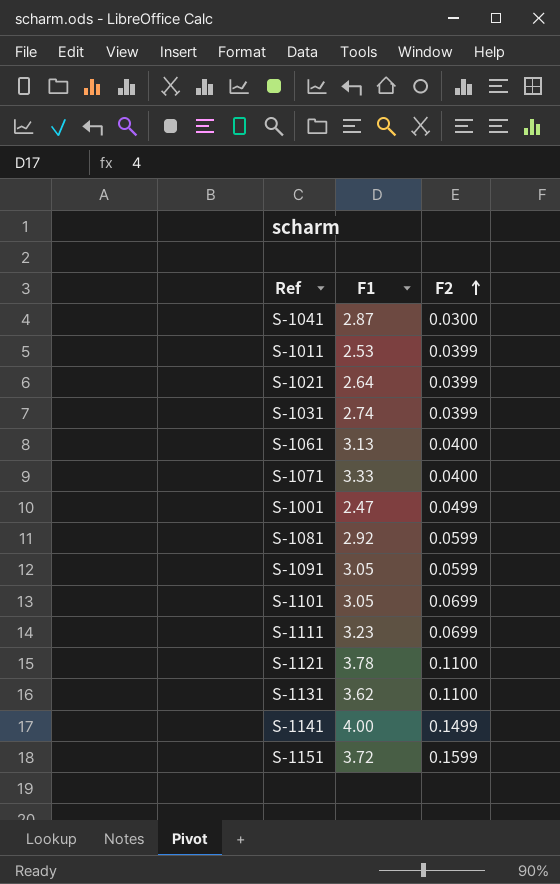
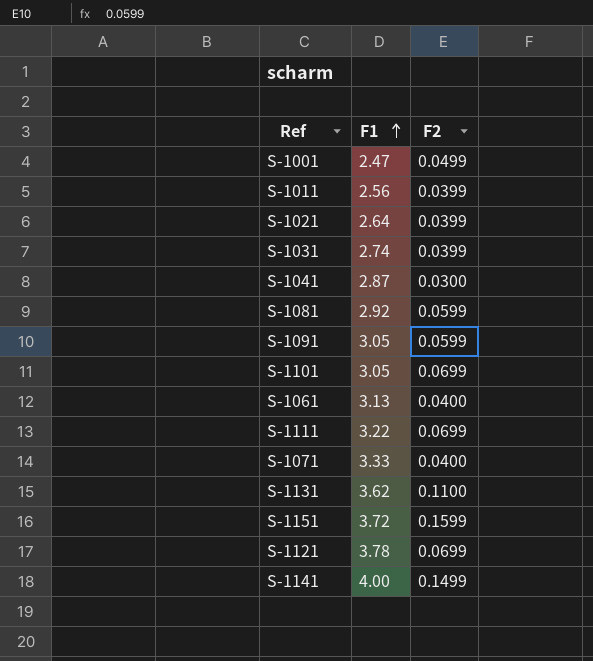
row order: F2 ascending -> F1 ascending
S-1011 | F1: 2.53 -> 2.56
S-1111 | F1: 3.23 -> 3.22
S-1121 | F2: 0.1100 -> 0.0699

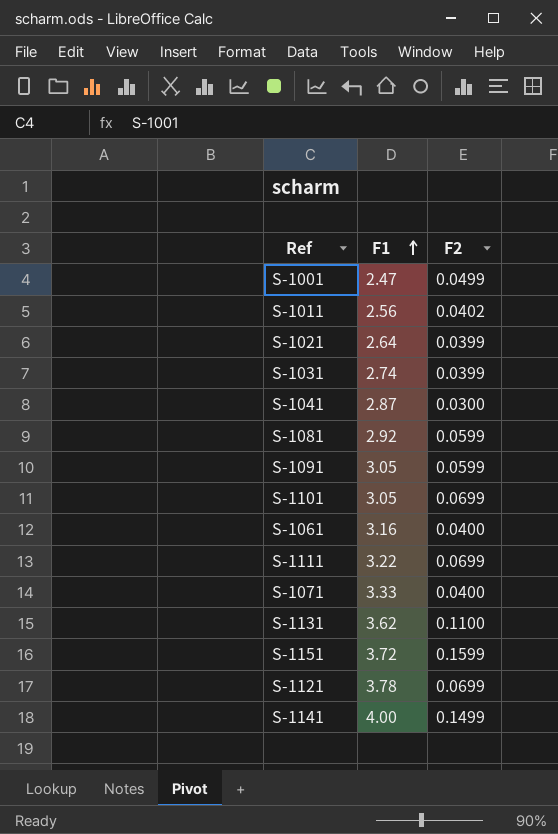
S-1011 | F2: 0.0399 -> 0.0402
S-1061 | F1: 3.13 -> 3.16

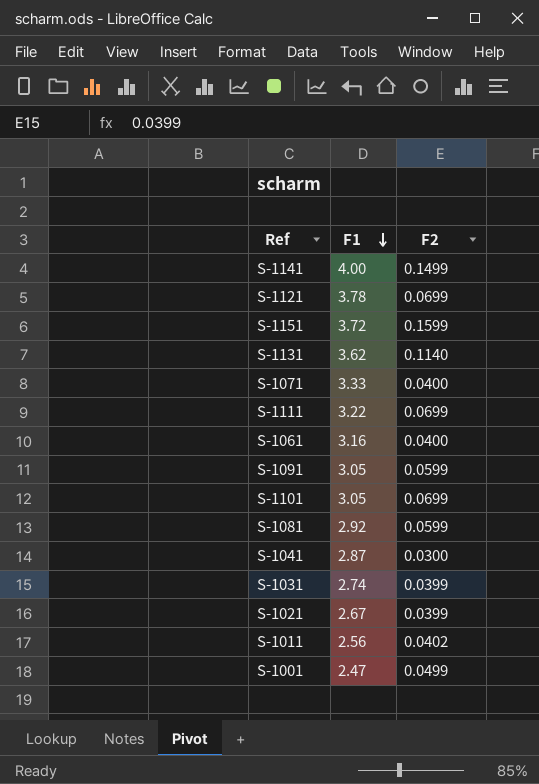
row order: F1 ascending -> F1 descending
S-1131 | F2: 0.1100 -> 0.1140
S-1021 | F1: 2.64 -> 2.67

